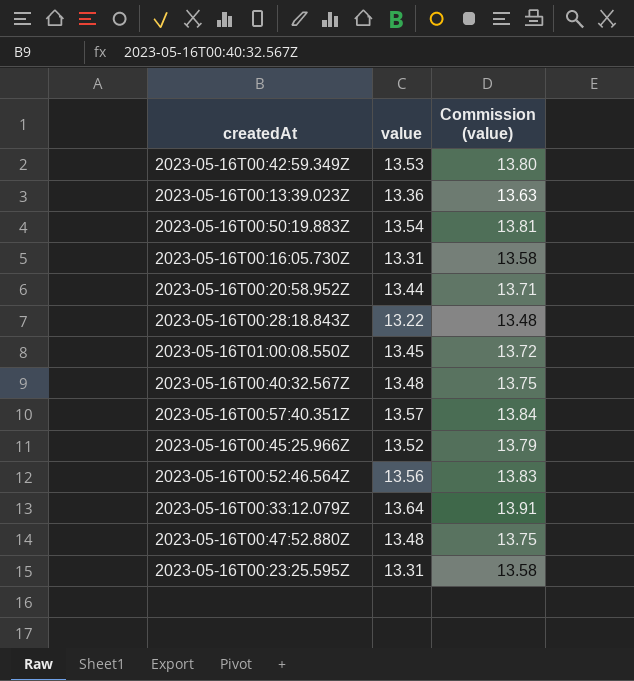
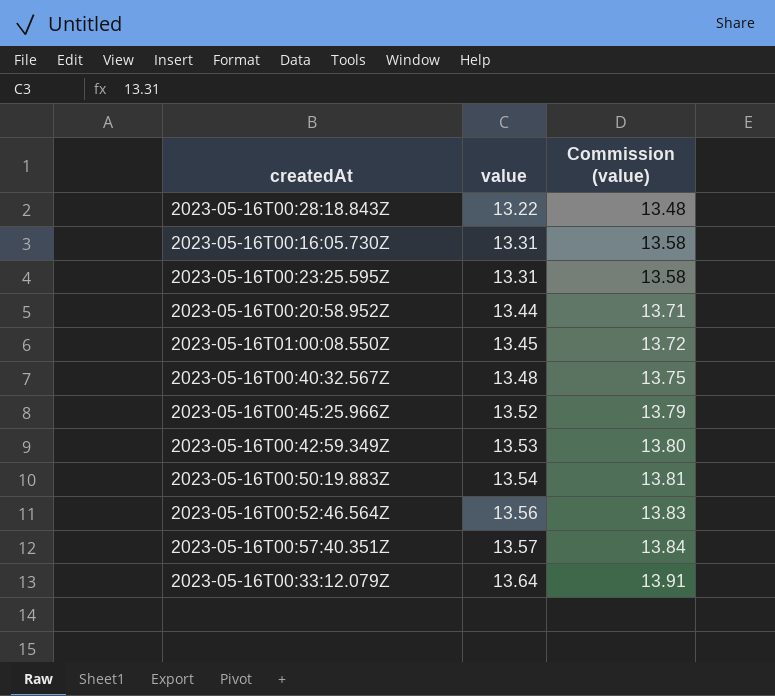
row order: none -> value ascending
row 2023-05-16T00:13:39.023Z: 13.36 | 13.63 -> none
row 2023-05-16T00:47:52.880Z: 13.48 | 13.75 -> none

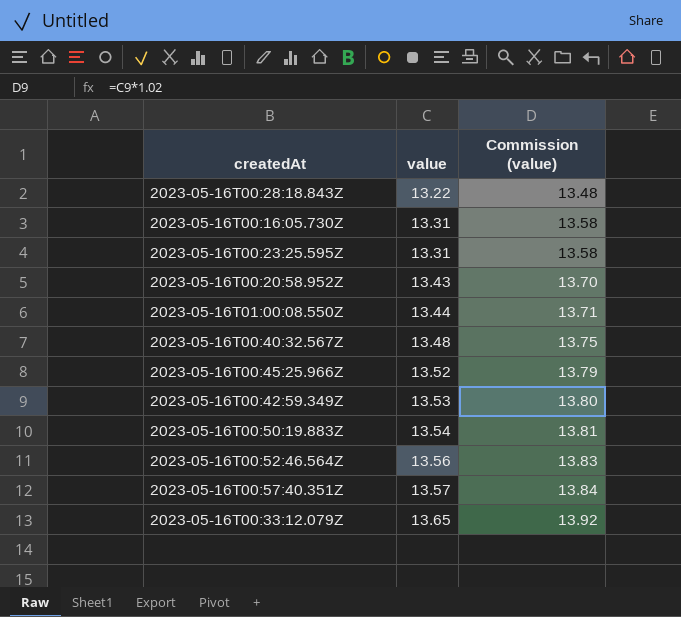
2023-05-16T00:20:58.952Z | value: 13.44 -> 13.43
2023-05-16T00:20:58.952Z | Commission (value): 13.71 -> 13.70
2023-05-16T01:00:08.550Z | value: 13.45 -> 13.44
2023-05-16T01:00:08.550Z | Commission (value): 13.72 -> 13.71
2023-05-16T00:33:12.079Z | value: 13.64 -> 13.65
2023-05-16T00:33:12.079Z | Commission (value): 13.91 -> 13.92

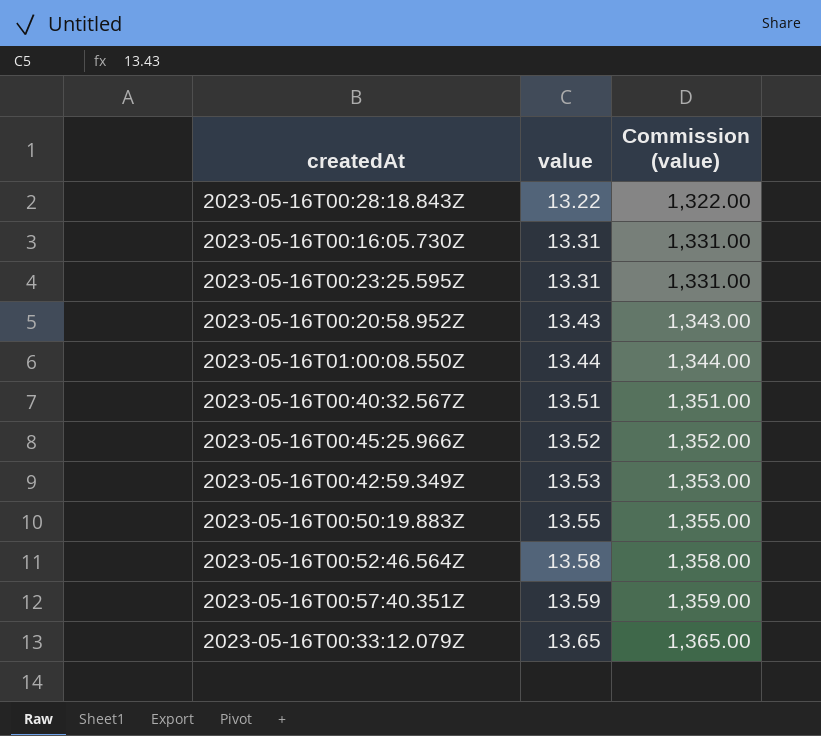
column Commission (value) | formula: [value] * 1.02 -> [value] * 100
2023-05-16T00:40:32.567Z | value: 13.48 -> 13.51
2023-05-16T00:50:19.883Z | value: 13.54 -> 13.55
2023-05-16T00:52:46.564Z | value: 13.56 -> 13.58
2023-05-16T00:57:40.351Z | value: 13.57 -> 13.59

